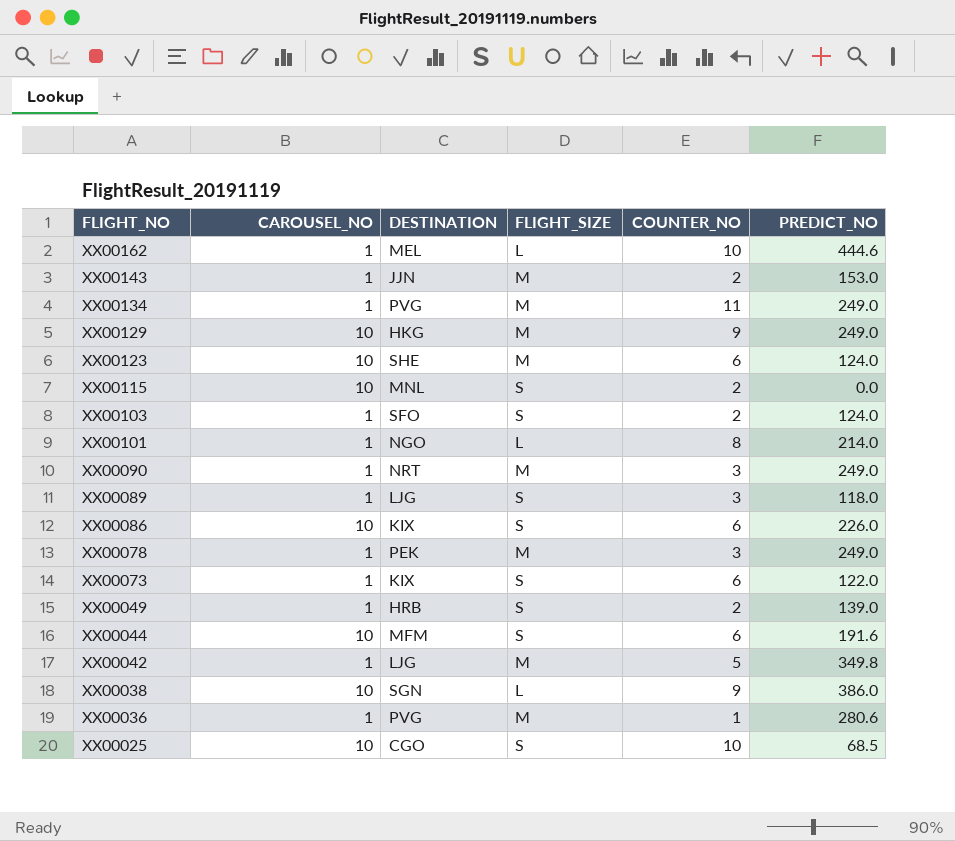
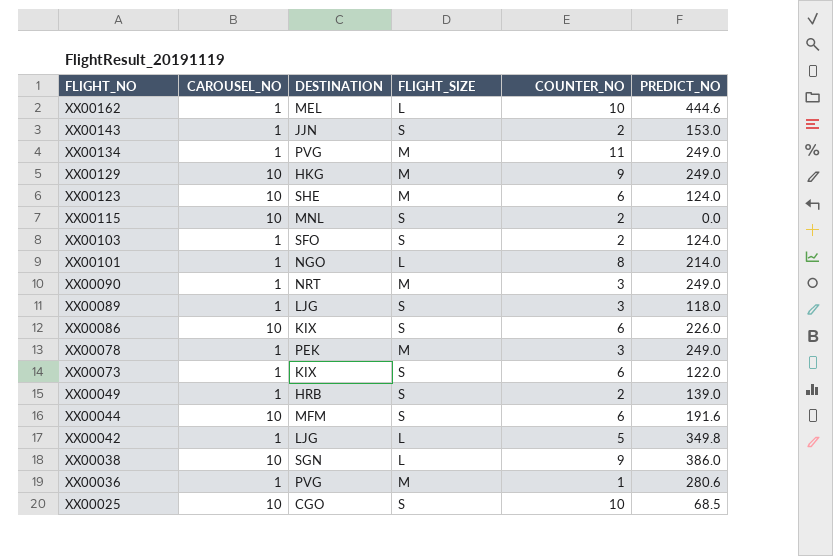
XX00143 | FLIGHT_SIZE: M -> S
XX00042 | FLIGHT_SIZE: M -> L

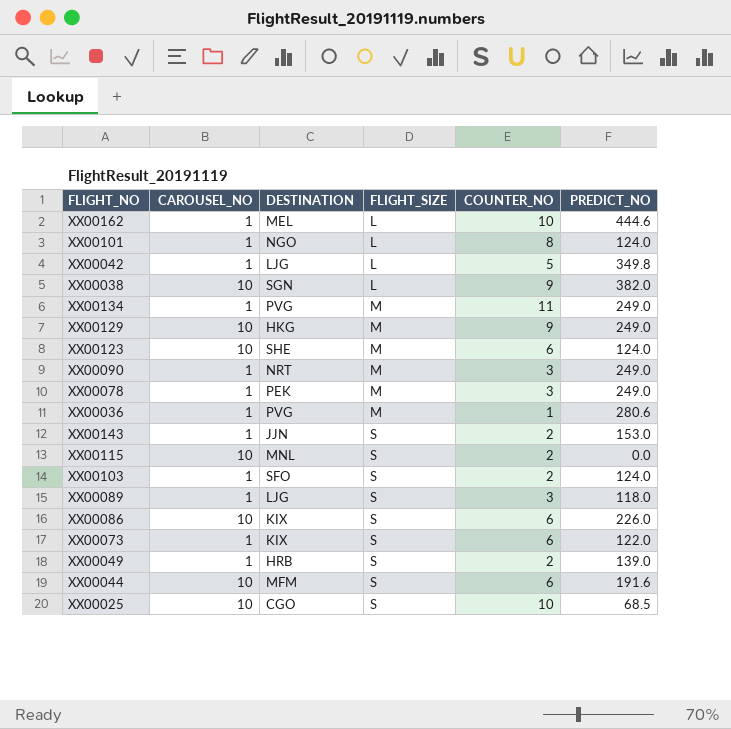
row order: FLIGHT_NO descending -> FLIGHT_SIZE ascending
XX00101 | PREDICT_NO: 214.0 -> 124.0
XX00038 | PREDICT_NO: 386.0 -> 382.0

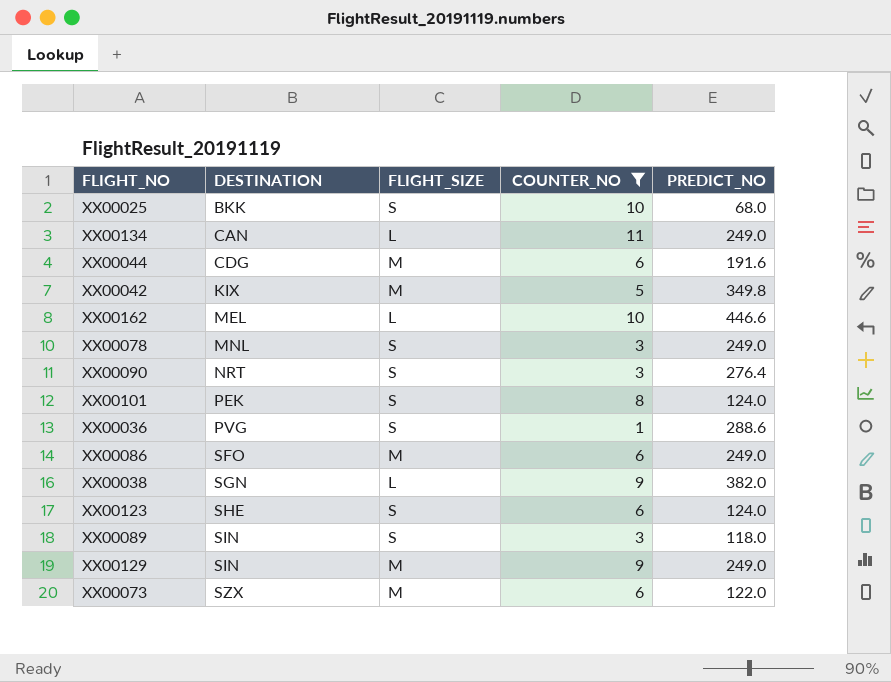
filter: none -> COUNTER_NO != 2
row order: FLIGHT_SIZE ascending -> DESTINATION ascending
column CAROUSEL_NO | position: 2 -> none
XX00025 | DESTINATION: CGO -> BKK
XX00025 | PREDICT_NO: 68.5 -> 68.0
XX00134 | DESTINATION: PVG -> CAN
XX00134 | FLIGHT_SIZE: M -> L
XX00044 | DESTINATION: MFM -> CDG
XX00044 | FLIGHT_SIZE: S -> M
XX00042 | DESTINATION: LJG -> KIX
XX00042 | FLIGHT_SIZE: L -> M
XX00162 | PREDICT_NO: 444.6 -> 446.6
XX00078 | DESTINATION: PEK -> MNL
XX00078 | FLIGHT_SIZE: M -> S
XX00090 | FLIGHT_SIZE: M -> S
XX00090 | PREDICT_NO: 249.0 -> 276.4
XX00101 | DESTINATION: NGO -> PEK
XX00101 | FLIGHT_SIZE: L -> S
XX00036 | FLIGHT_SIZE: M -> S
XX00036 | PREDICT_NO: 280.6 -> 288.6
XX00086 | DESTINATION: KIX -> SFO
XX00086 | FLIGHT_SIZE: S -> M
XX00086 | PREDICT_NO: 226.0 -> 249.0
XX00123 | FLIGHT_SIZE: M -> S
XX00089 | DESTINATION: LJG -> SIN
XX00129 | DESTINATION: HKG -> SIN
XX00073 | DESTINATION: KIX -> SZX
XX00073 | FLIGHT_SIZE: S -> M

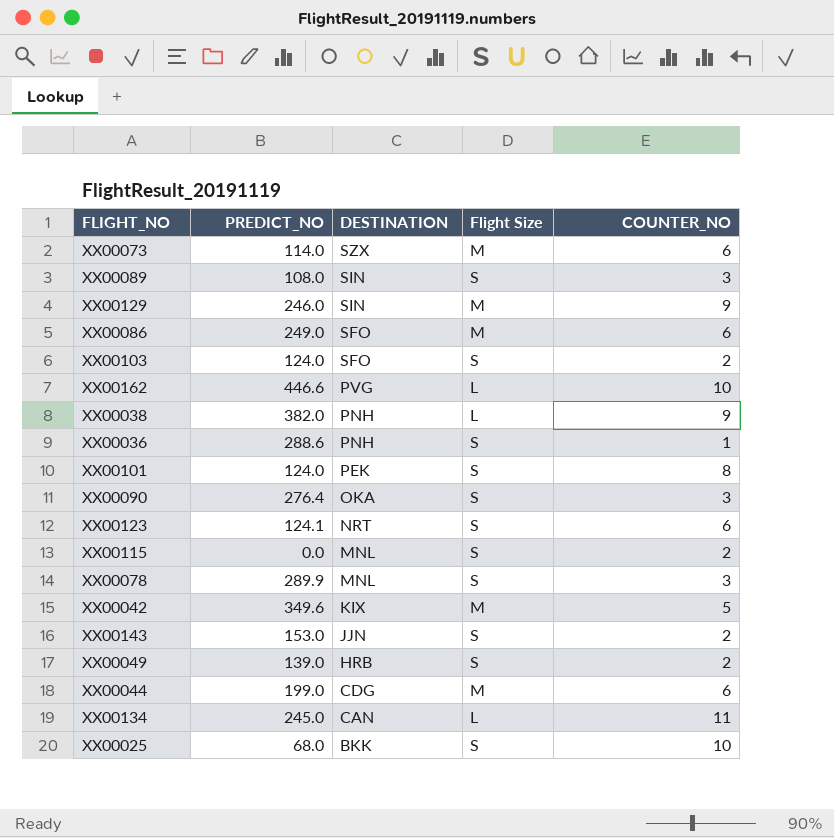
filter: COUNTER_NO != 2 -> none
row order: DESTINATION ascending -> DESTINATION descending
column PREDICT_NO | position: 5 -> 2
column name: FLIGHT_SIZE -> Flight Size
XX00073 | PREDICT_NO: 122.0 -> 114.0
XX00089 | PREDICT_NO: 118.0 -> 108.0
XX00129 | PREDICT_NO: 249.0 -> 246.0
XX00162 | DESTINATION: MEL -> PVG
XX00038 | DESTINATION: SGN -> PNH
XX00036 | DESTINATION: PVG -> PNH
XX00090 | DESTINATION: NRT -> OKA
XX00123 | PREDICT_NO: 124.0 -> 124.1
XX00123 | DESTINATION: SHE -> NRT
XX00078 | PREDICT_NO: 249.0 -> 289.9
XX00042 | PREDICT_NO: 349.8 -> 349.6
XX00044 | PREDICT_NO: 191.6 -> 199.0
XX00134 | PREDICT_NO: 249.0 -> 245.0

